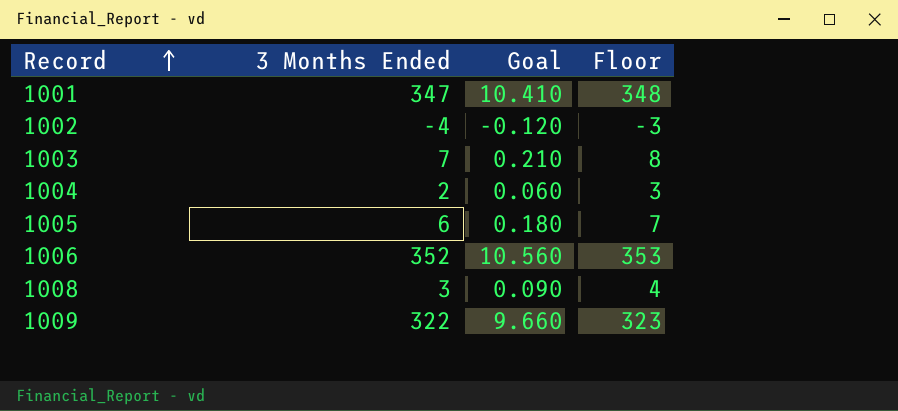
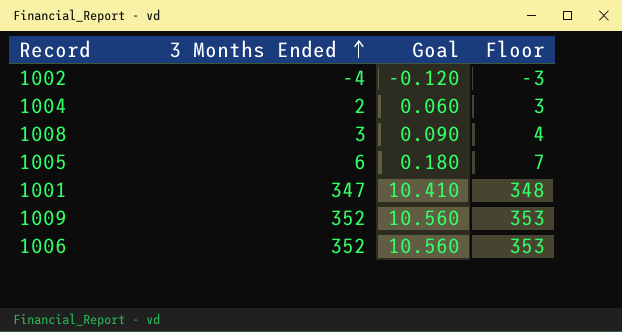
row order: Record ascending -> 3 Months Ended ascending
row 1003: 7 | 0.210 | 8 -> none
1009 | 3 Months Ended: 322 -> 352
1009 | Goal: 9.660 -> 10.560
1009 | Floor: 323 -> 353

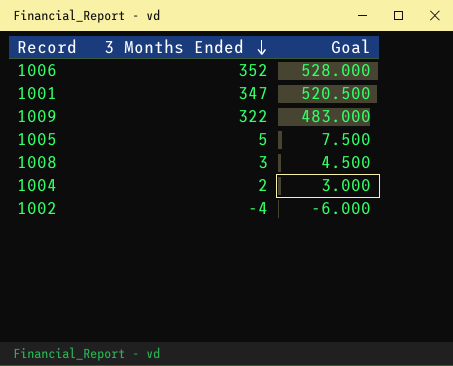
row order: 3 Months Ended ascending -> 3 Months Ended descending
column Floor | formula: [3 Months Ended] + 1 -> none
column Goal | formula: [3 Months Ended] * 0.03 -> [3 Months Ended] * 1.5
1009 | 3 Months Ended: 352 -> 322
1005 | 3 Months Ended: 6 -> 5

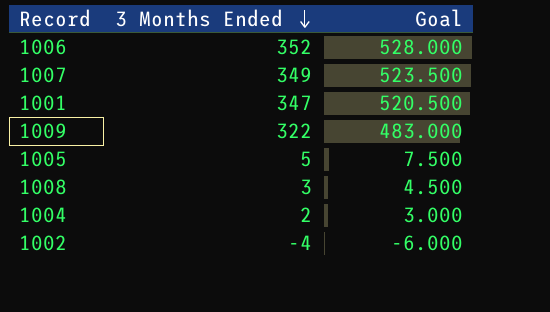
row 1007: none -> 349 | 523.500

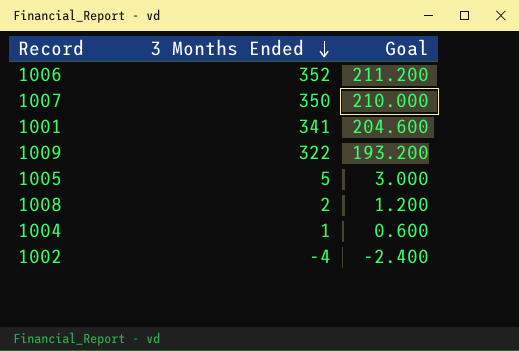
column Goal | formula: [3 Months Ended] * 1.5 -> [3 Months Ended] * 0.6
1007 | 3 Months Ended: 349 -> 350
1001 | 3 Months Ended: 347 -> 341
1008 | 3 Months Ended: 3 -> 2
1004 | 3 Months Ended: 2 -> 1

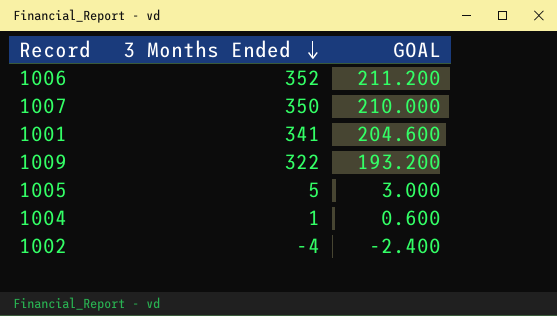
column name: Goal -> GOAL
row 1008: 2 | 1.200 -> none

